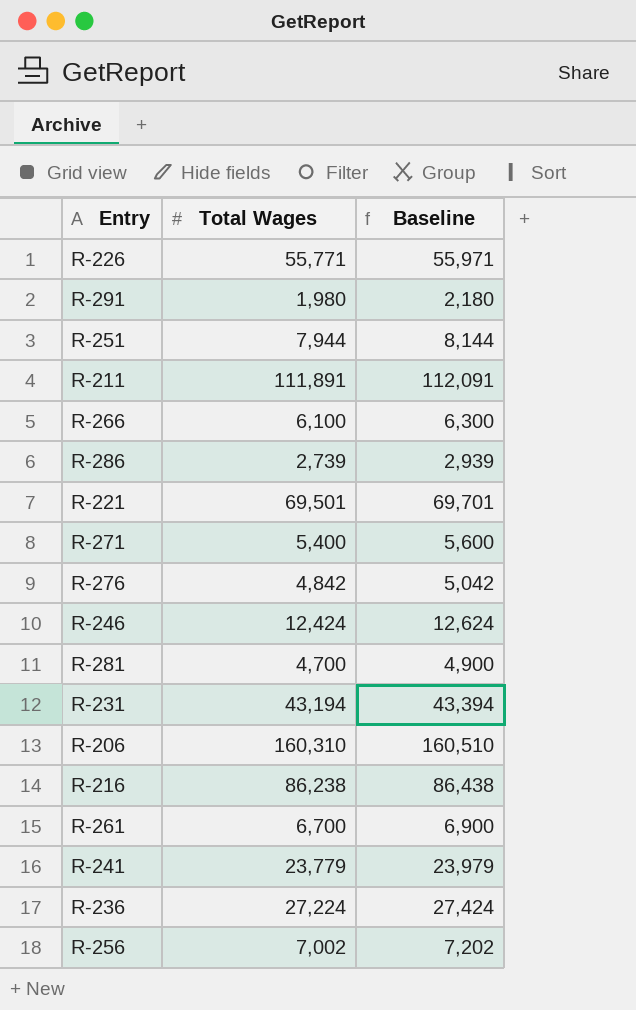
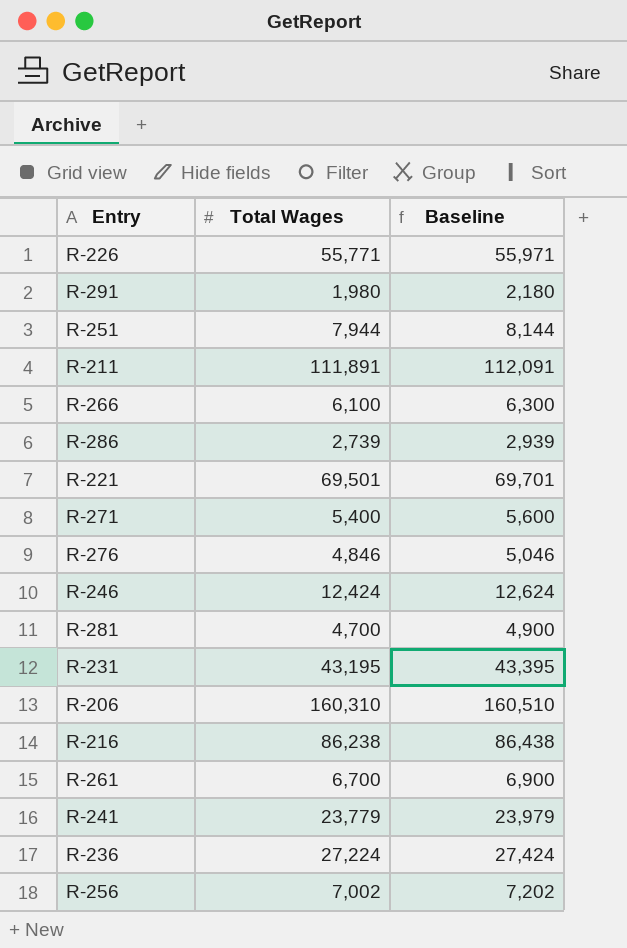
R-276 | Total Wages: 4,842 -> 4,846
R-276 | Baseline: 5,042 -> 5,046
R-231 | Total Wages: 43,194 -> 43,195
R-231 | Baseline: 43,394 -> 43,395

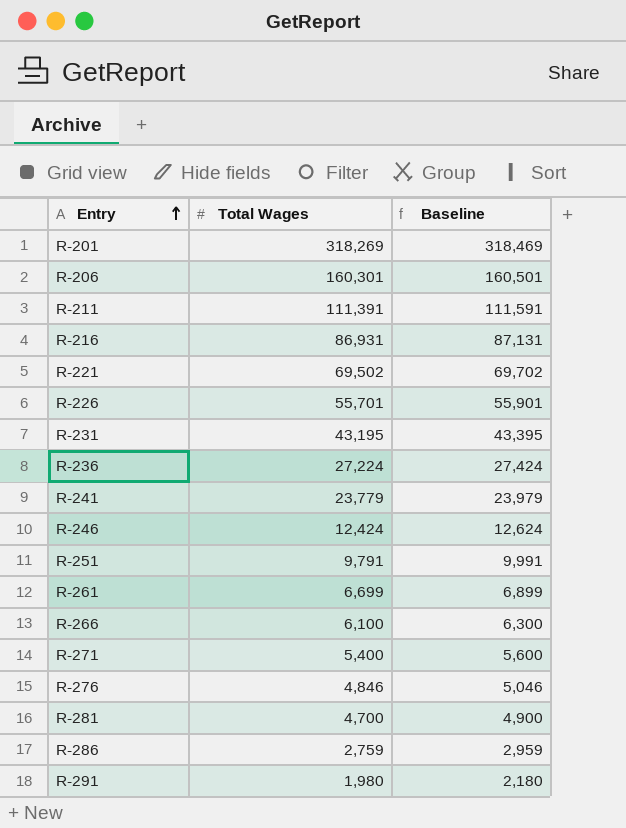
row order: none -> Entry ascending
row R-256: 7,002 | 7,202 -> none
row R-201: none -> 318,269 | 318,469
R-206 | Total Wages: 160,310 -> 160,301
R-206 | Baseline: 160,510 -> 160,501
R-211 | Total Wages: 111,891 -> 111,391
R-211 | Baseline: 112,091 -> 111,591
R-216 | Total Wages: 86,238 -> 86,931
R-216 | Baseline: 86,438 -> 87,131
R-221 | Total Wages: 69,501 -> 69,502
R-221 | Baseline: 69,701 -> 69,702
R-226 | Total Wages: 55,771 -> 55,701
R-226 | Baseline: 55,971 -> 55,901
R-251 | Total Wages: 7,944 -> 9,791
R-251 | Baseline: 8,144 -> 9,991
R-261 | Total Wages: 6,700 -> 6,699
R-261 | Baseline: 6,900 -> 6,899
R-286 | Total Wages: 2,739 -> 2,759
R-286 | Baseline: 2,939 -> 2,959

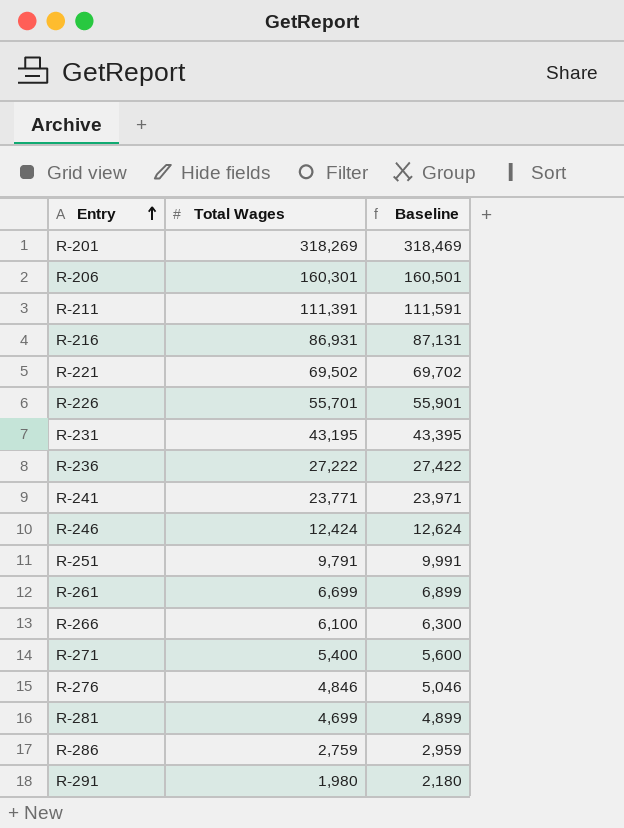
R-236 | Total Wages: 27,224 -> 27,222
R-236 | Baseline: 27,424 -> 27,422
R-241 | Total Wages: 23,779 -> 23,771
R-241 | Baseline: 23,979 -> 23,971
R-281 | Total Wages: 4,700 -> 4,699
R-281 | Baseline: 4,900 -> 4,899

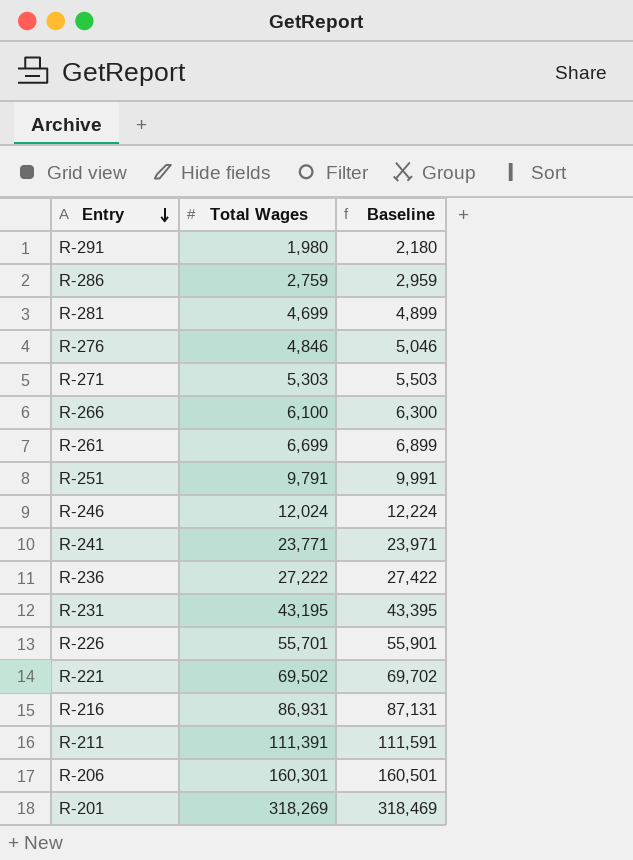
row order: Entry ascending -> Entry descending
R-271 | Total Wages: 5,400 -> 5,303
R-271 | Baseline: 5,600 -> 5,503
R-246 | Total Wages: 12,424 -> 12,024
R-246 | Baseline: 12,624 -> 12,224

